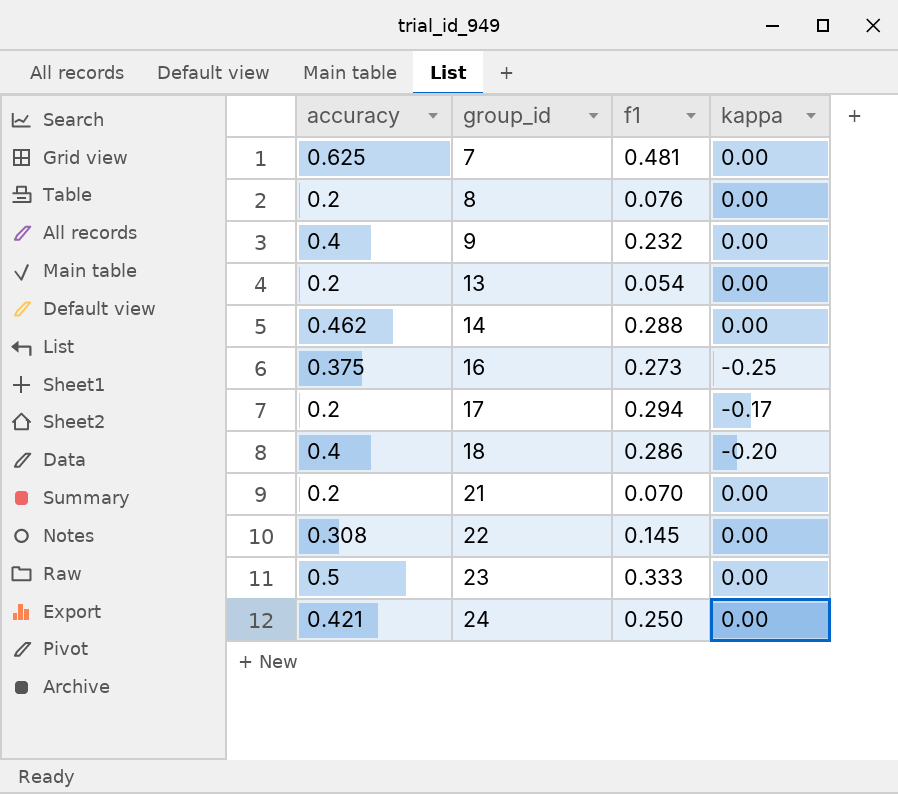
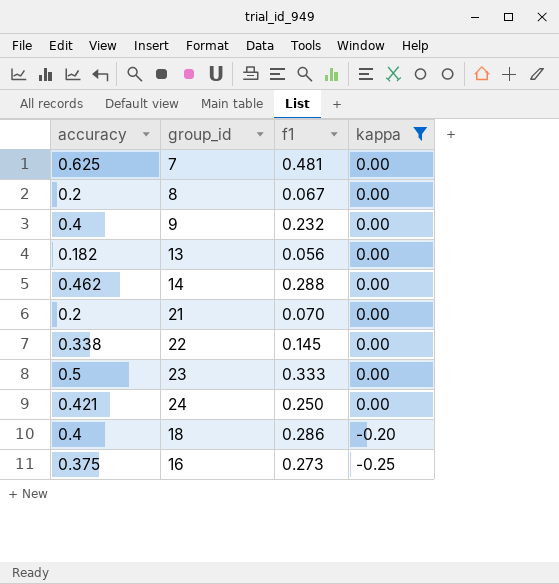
filter: none -> kappa != -0.17
row order: group_id ascending -> kappa descending
8 | f1: 0.076 -> 0.067
13 | accuracy: 0.2 -> 0.182
13 | f1: 0.054 -> 0.056
22 | accuracy: 0.308 -> 0.338

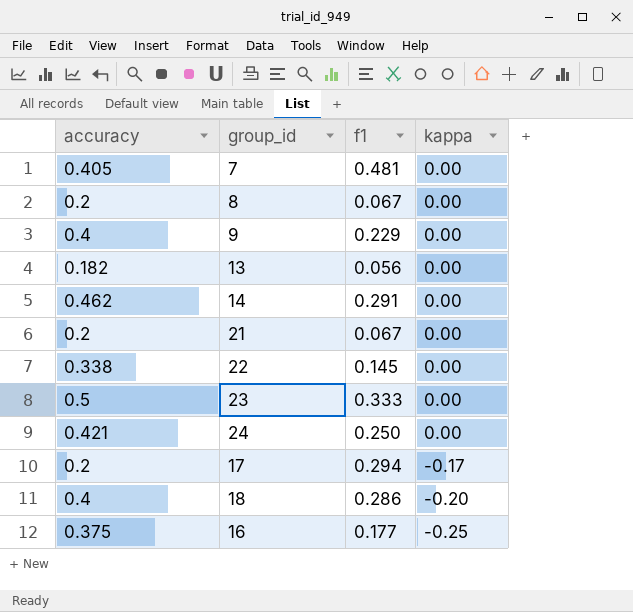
filter: kappa != -0.17 -> none
7 | accuracy: 0.625 -> 0.405
9 | f1: 0.232 -> 0.229
14 | f1: 0.288 -> 0.291
21 | f1: 0.070 -> 0.067
16 | f1: 0.273 -> 0.177

